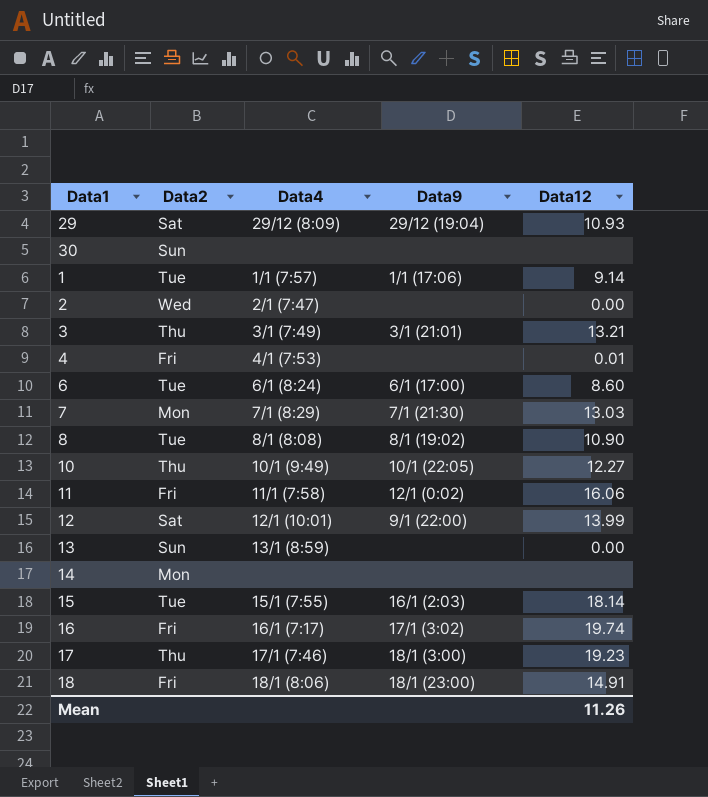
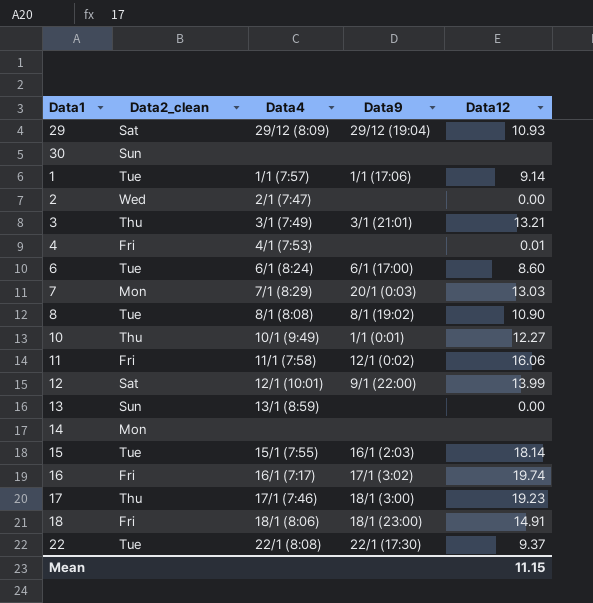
column name: Data2 -> Data2_clean
7 | Data9: 7/1 (21:30) -> 20/1 (0:03)
10 | Data9: 10/1 (22:05) -> 1/1 (0:01)
row 22: none -> Tue | 22/1 (8:08) | 22/1 (17:30) | 9.37
Mean | Data12: 11.26 -> 11.15

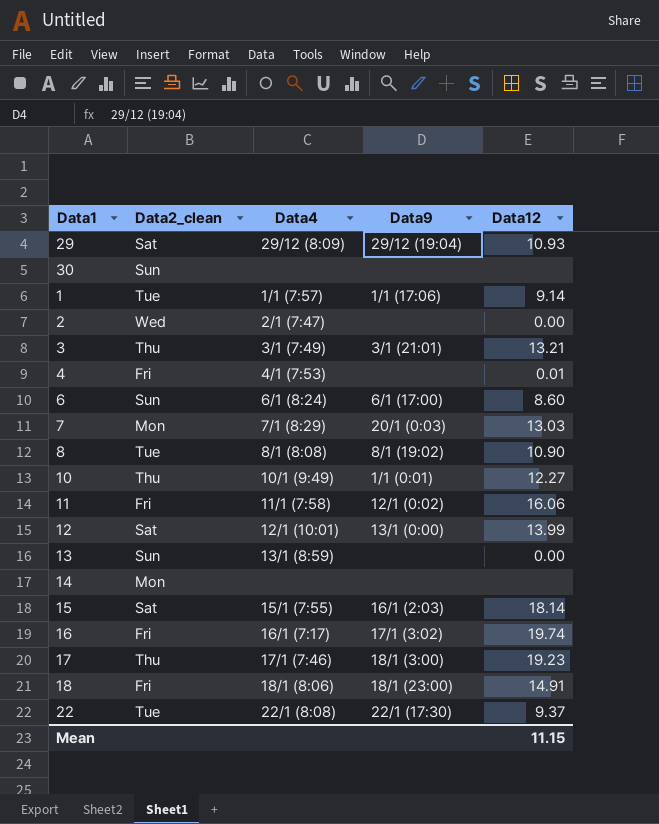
6 | Data2_clean: Tue -> Sun
12 | Data9: 9/1 (22:00) -> 13/1 (0:00)
15 | Data2_clean: Tue -> Sat

